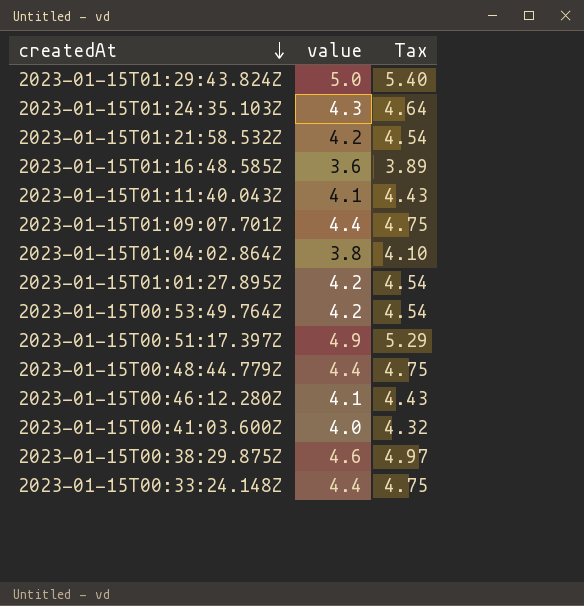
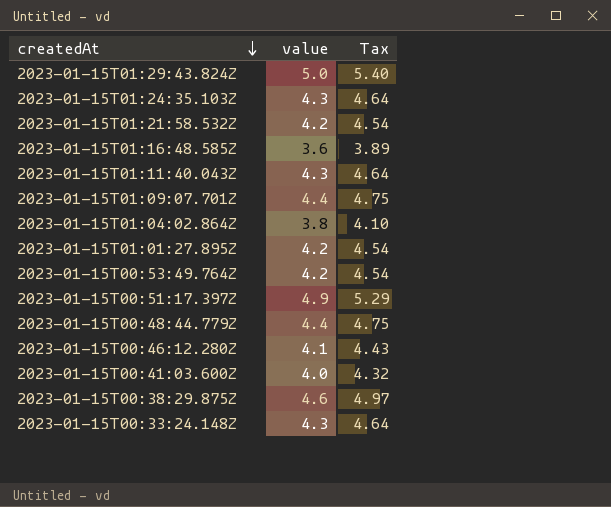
2023-01-15T01:11:40.043Z | value: 4.1 -> 4.3
2023-01-15T01:11:40.043Z | Tax: 4.43 -> 4.64
2023-01-15T00:33:24.148Z | value: 4.4 -> 4.3
2023-01-15T00:33:24.148Z | Tax: 4.75 -> 4.64

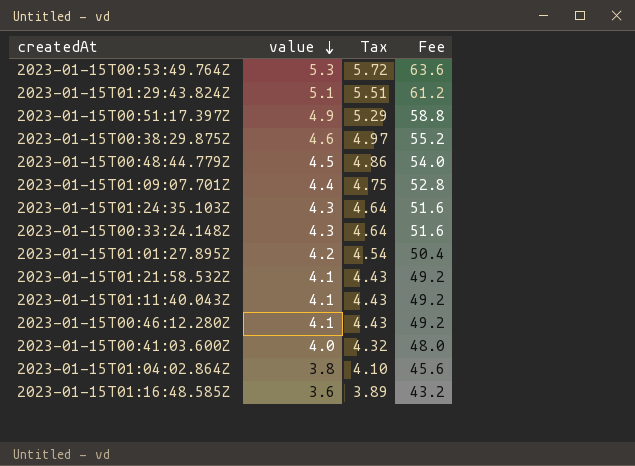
row order: createdAt descending -> value descending
column Fee | formula: none -> [value] * 12
2023-01-15T00:53:49.764Z | value: 4.2 -> 5.3
2023-01-15T00:53:49.764Z | Tax: 4.54 -> 5.72
2023-01-15T01:29:43.824Z | value: 5.0 -> 5.1
2023-01-15T01:29:43.824Z | Tax: 5.40 -> 5.51
2023-01-15T00:48:44.779Z | value: 4.4 -> 4.5
2023-01-15T00:48:44.779Z | Tax: 4.75 -> 4.86
2023-01-15T01:21:58.532Z | value: 4.2 -> 4.1
2023-01-15T01:21:58.532Z | Tax: 4.54 -> 4.43
2023-01-15T01:11:40.043Z | value: 4.3 -> 4.1
2023-01-15T01:11:40.043Z | Tax: 4.64 -> 4.43

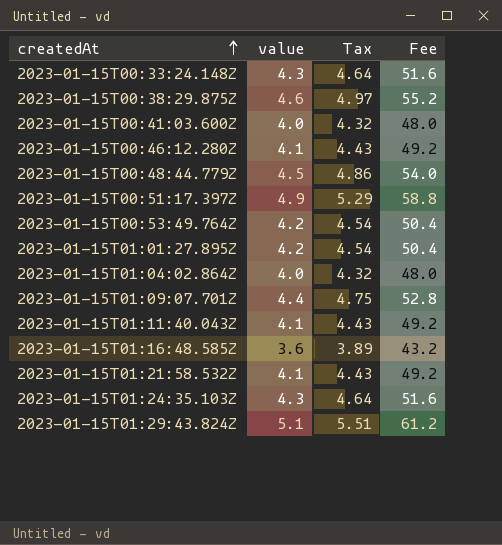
row order: value descending -> createdAt ascending
2023-01-15T00:53:49.764Z | value: 5.3 -> 4.2
2023-01-15T00:53:49.764Z | Tax: 5.72 -> 4.54
2023-01-15T00:53:49.764Z | Fee: 63.6 -> 50.4
2023-01-15T01:04:02.864Z | value: 3.8 -> 4.0
2023-01-15T01:04:02.864Z | Tax: 4.10 -> 4.32
2023-01-15T01:04:02.864Z | Fee: 45.6 -> 48.0

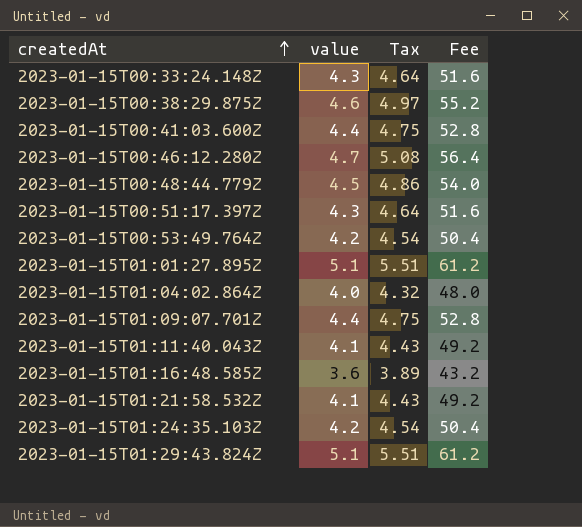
2023-01-15T00:41:03.600Z | value: 4.0 -> 4.4
2023-01-15T00:41:03.600Z | Tax: 4.32 -> 4.75
2023-01-15T00:41:03.600Z | Fee: 48.0 -> 52.8
2023-01-15T00:46:12.280Z | value: 4.1 -> 4.7
2023-01-15T00:46:12.280Z | Tax: 4.43 -> 5.08
2023-01-15T00:46:12.280Z | Fee: 49.2 -> 56.4
2023-01-15T00:51:17.397Z | value: 4.9 -> 4.3
2023-01-15T00:51:17.397Z | Tax: 5.29 -> 4.64
2023-01-15T00:51:17.397Z | Fee: 58.8 -> 51.6
2023-01-15T01:01:27.895Z | value: 4.2 -> 5.1
2023-01-15T01:01:27.895Z | Tax: 4.54 -> 5.51
2023-01-15T01:01:27.895Z | Fee: 50.4 -> 61.2
2023-01-15T01:24:35.103Z | value: 4.3 -> 4.2
2023-01-15T01:24:35.103Z | Tax: 4.64 -> 4.54
2023-01-15T01:24:35.103Z | Fee: 51.6 -> 50.4

